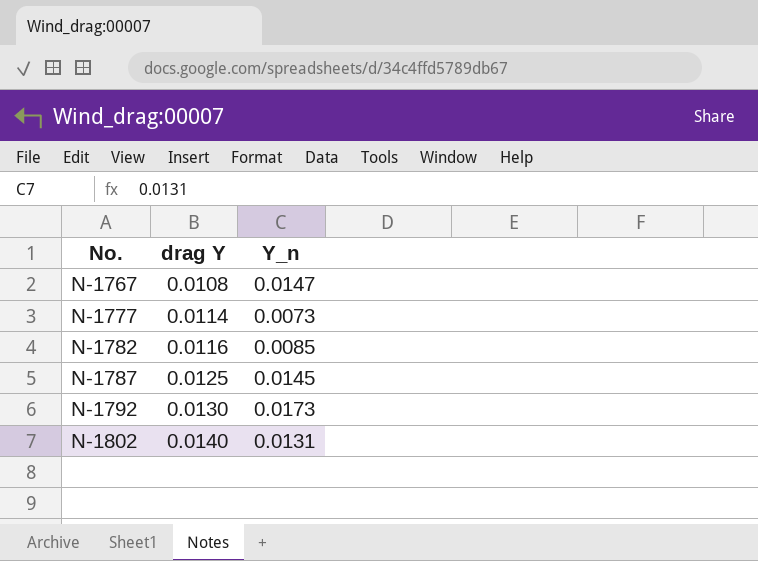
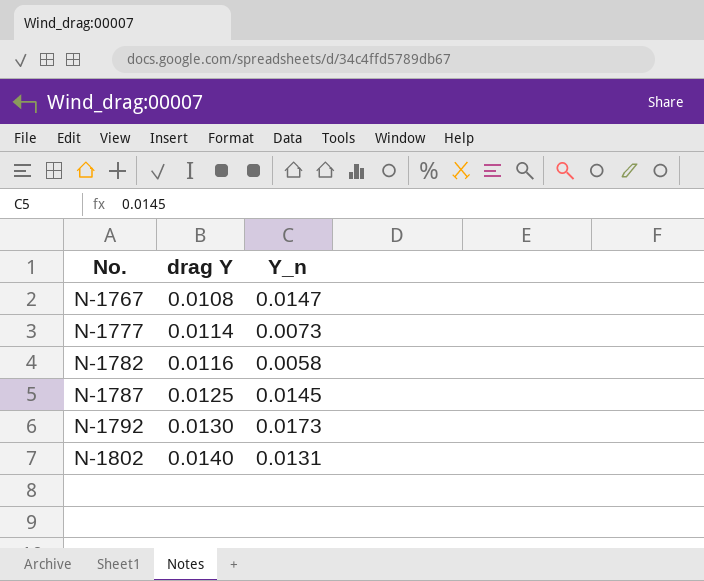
N-1782 | Y_n: 0.0085 -> 0.0058

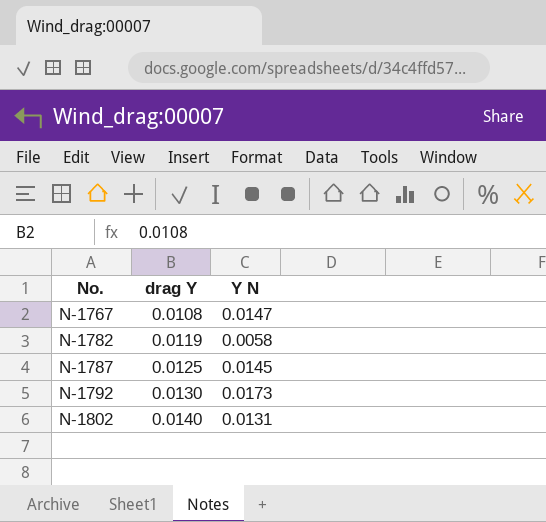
column name: Y_n -> Y N
row N-1777: 0.0114 | 0.0073 -> none
N-1782 | drag Y: 0.0116 -> 0.0119

